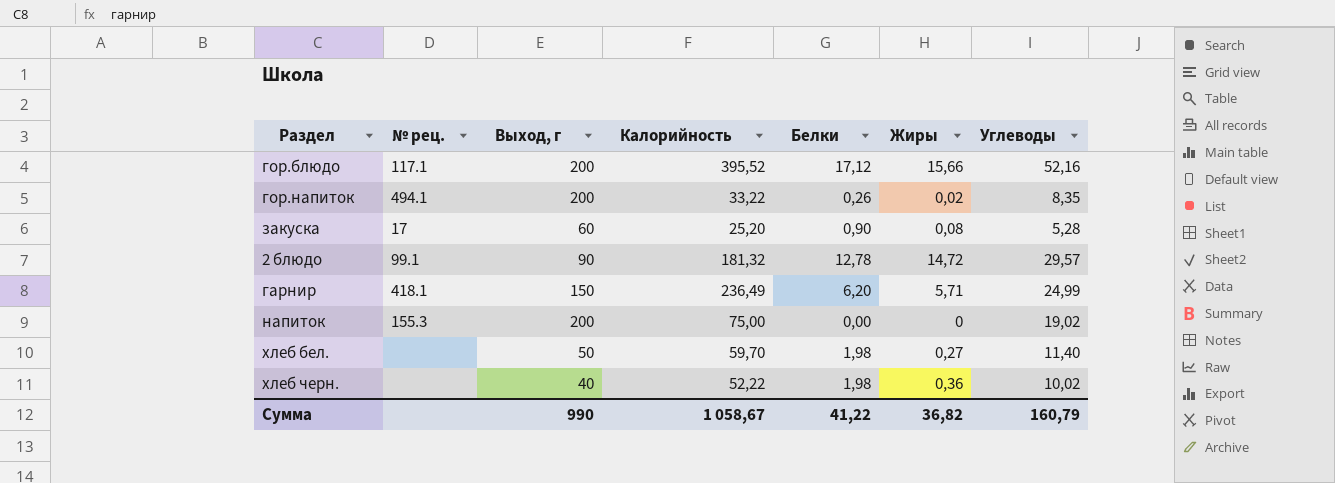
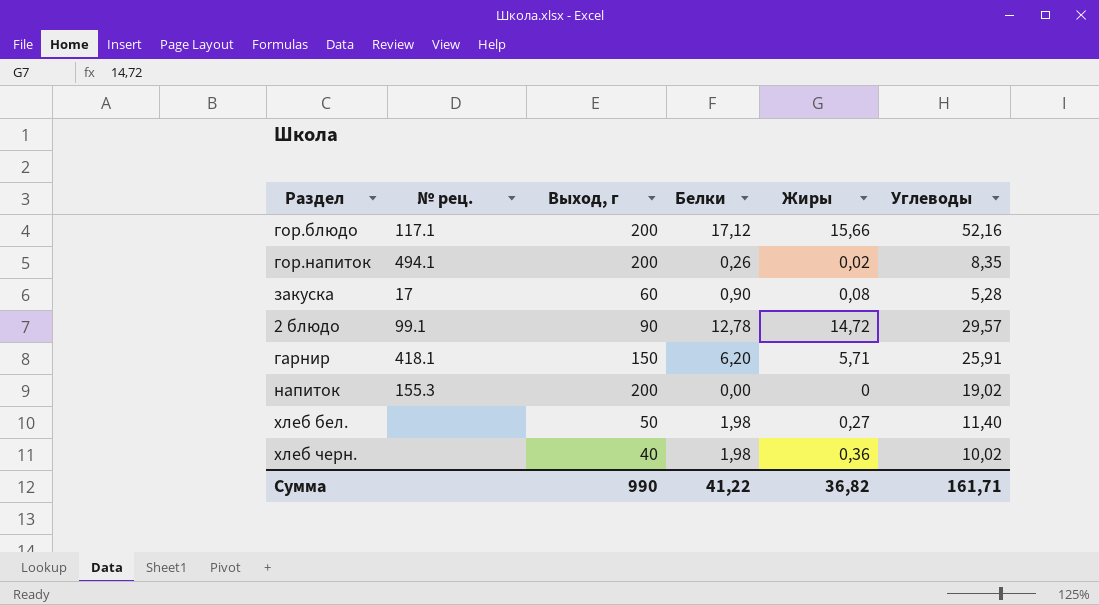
column Калорийность | position: 4 -> none
гарнир | Углеводы: 24,99 -> 25,91
Сумма | Углеводы: 160,79 -> 161,71

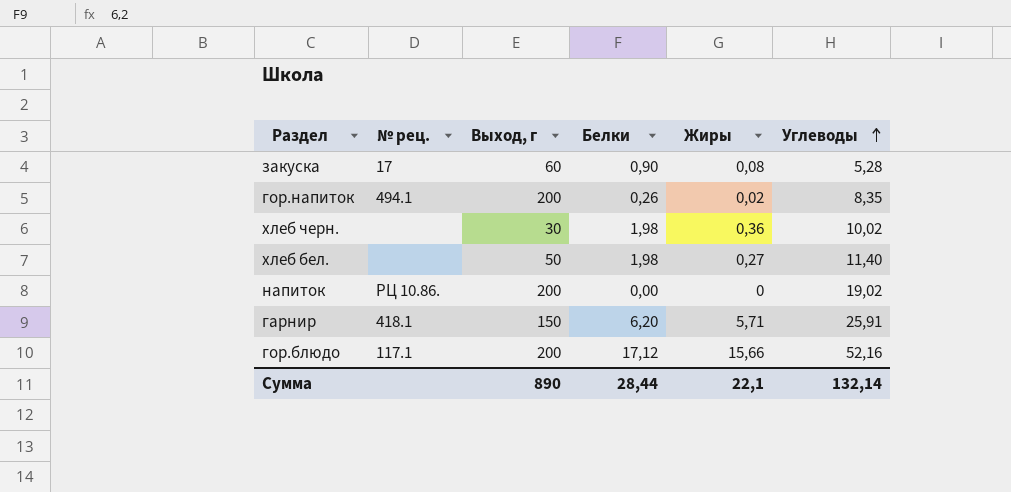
row order: none -> Углеводы ascending
row 2 блюдо: 99.1 | 90 | 12,78 | 14,72 | 29,57 -> none
хлеб черн. | Выход, г: 40 -> 30
напиток | № рец.: 155.3 -> РЦ 10.86.
Сумма | Выход, г: 990 -> 890
Сумма | Белки: 41,22 -> 28,44
Сумма | Жиры: 36,82 -> 22,1
Сумма | Углеводы: 161,71 -> 132,14

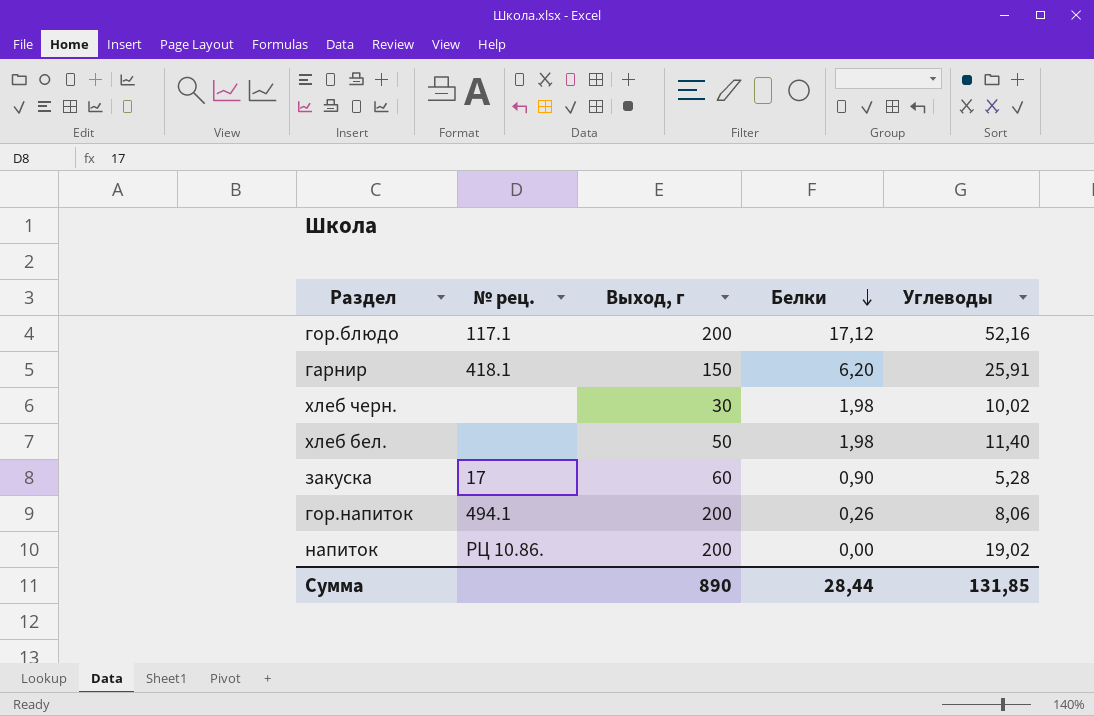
row order: Углеводы ascending -> Белки descending
column Жиры | position: 5 -> none
гор.напиток | Углеводы: 8,35 -> 8,06
Сумма | Углеводы: 132,14 -> 131,85

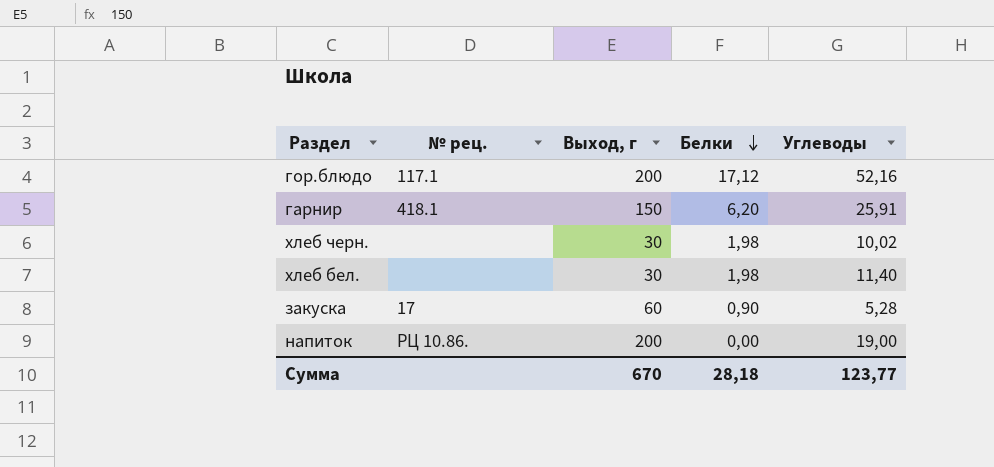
row гор.напиток: 494.1 | 200 | 0,26 | 8,06 -> none
хлеб бел. | Выход, г: 50 -> 30
напиток | Углеводы: 19,02 -> 19,00
Сумма | Выход, г: 890 -> 670
Сумма | Белки: 28,44 -> 28,18
Сумма | Углеводы: 131,85 -> 123,77

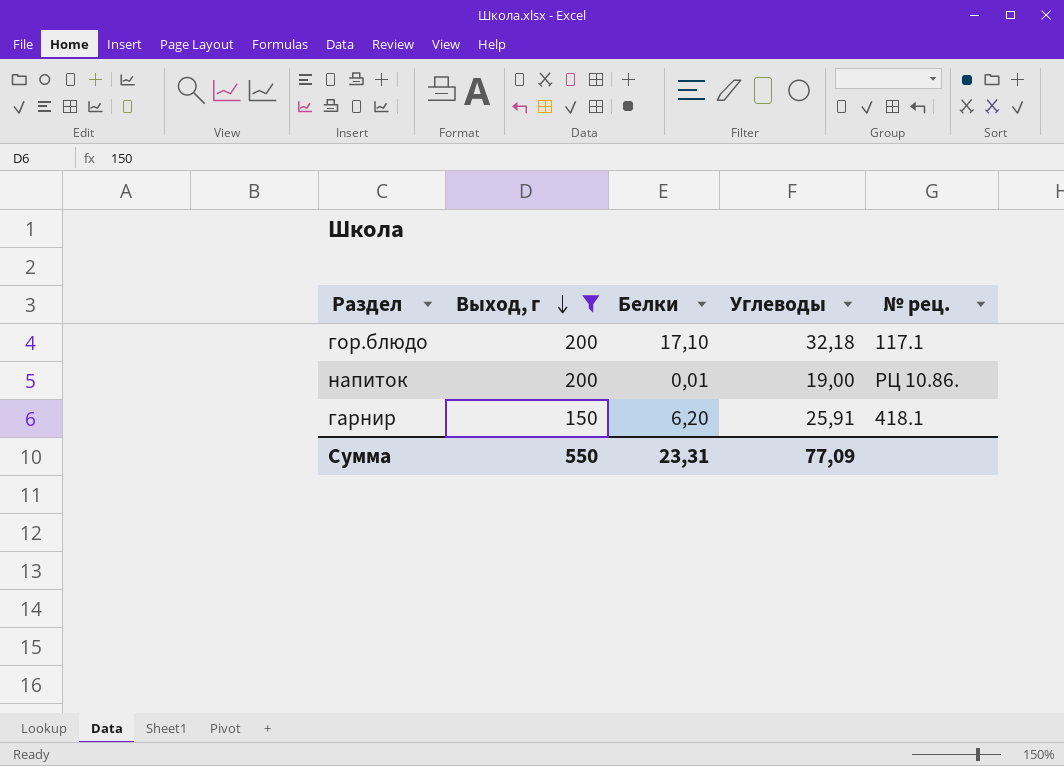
filter: none -> Выход, г >= 150
row order: Белки descending -> Выход, г descending
column № рец. | position: 2 -> 5
гор.блюдо | Белки: 17,12 -> 17,10
гор.блюдо | Углеводы: 52,16 -> 32,18
напиток | Белки: 0,00 -> 0,01
Сумма | Выход, г: 670 -> 550
Сумма | Белки: 28,18 -> 23,31
Сумма | Углеводы: 123,77 -> 77,09

